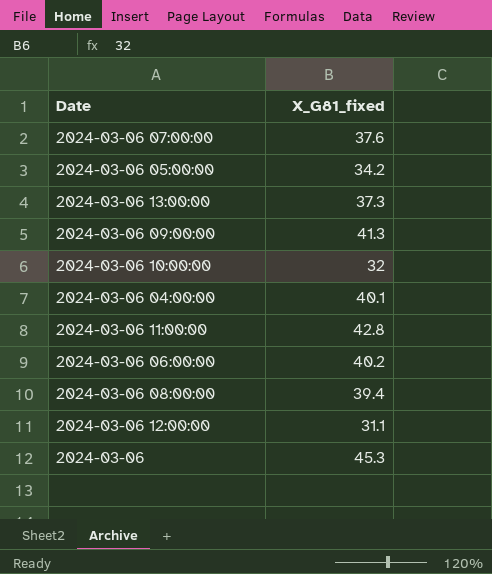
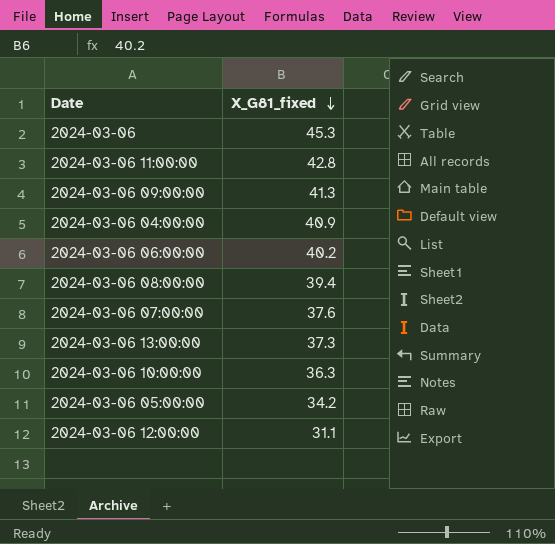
row order: none -> X_G81_fixed descending
2024-03-06 04:00:00 | X_G81_fixed: 40.1 -> 40.9
2024-03-06 10:00:00 | X_G81_fixed: 32 -> 36.3

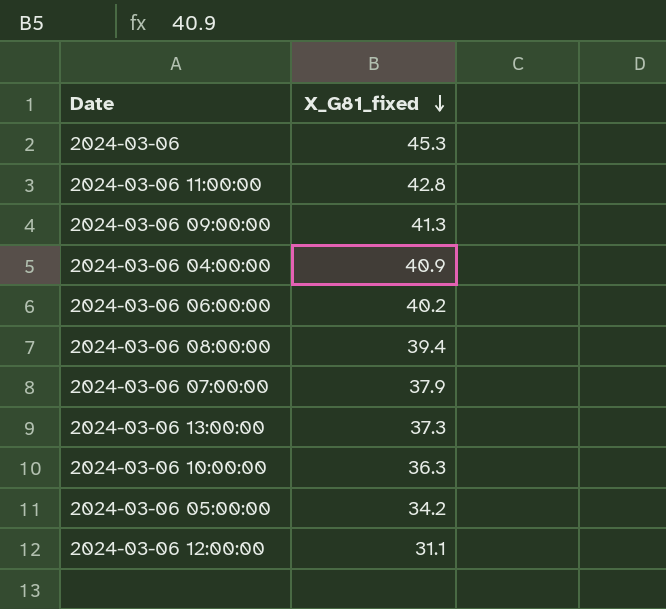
2024-03-06 07:00:00 | X_G81_fixed: 37.6 -> 37.9

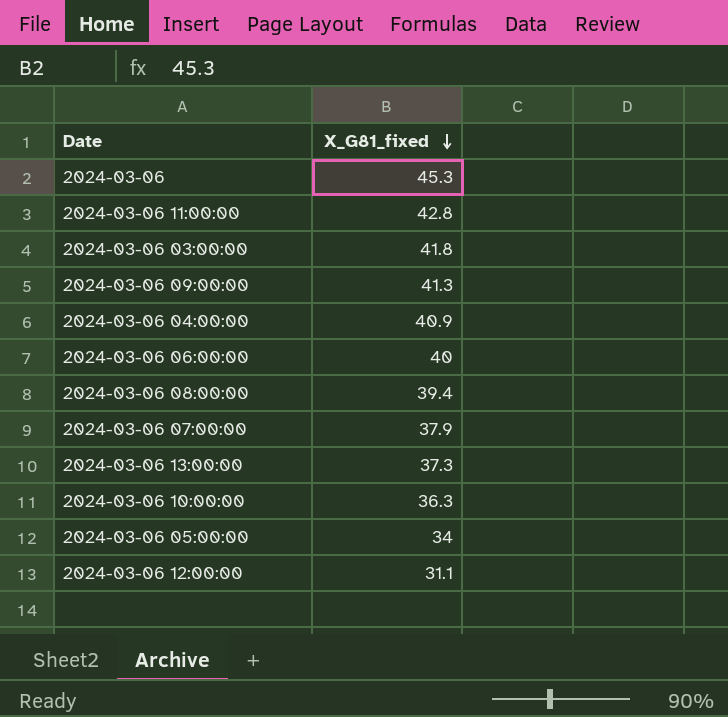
row 2024-03-06 03:00:00: none -> 41.8
2024-03-06 06:00:00 | X_G81_fixed: 40.2 -> 40
2024-03-06 05:00:00 | X_G81_fixed: 34.2 -> 34

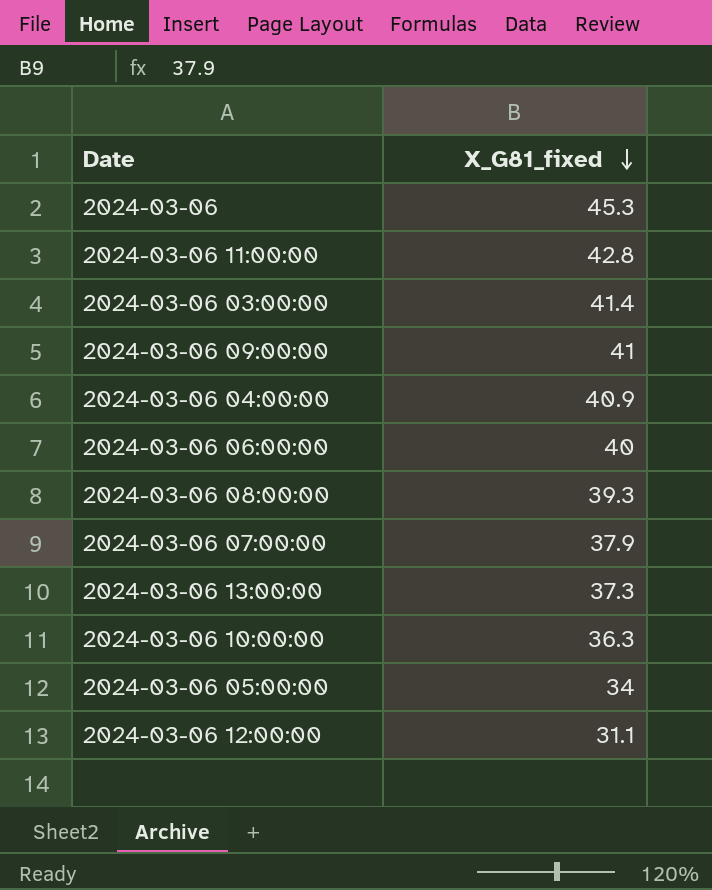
2024-03-06 03:00:00 | X_G81_fixed: 41.8 -> 41.4
2024-03-06 09:00:00 | X_G81_fixed: 41.3 -> 41
2024-03-06 08:00:00 | X_G81_fixed: 39.4 -> 39.3

